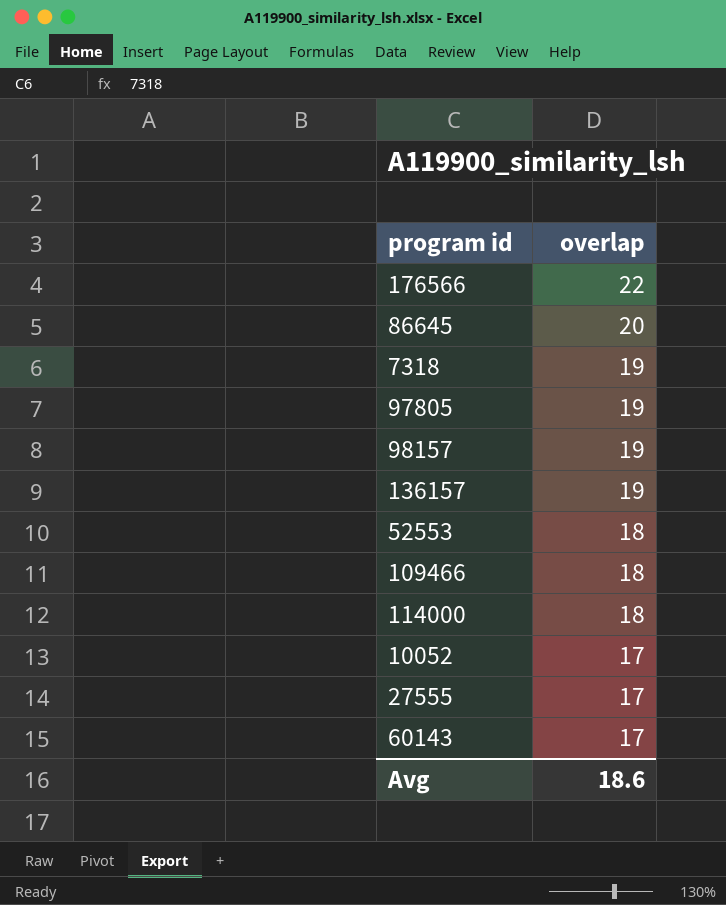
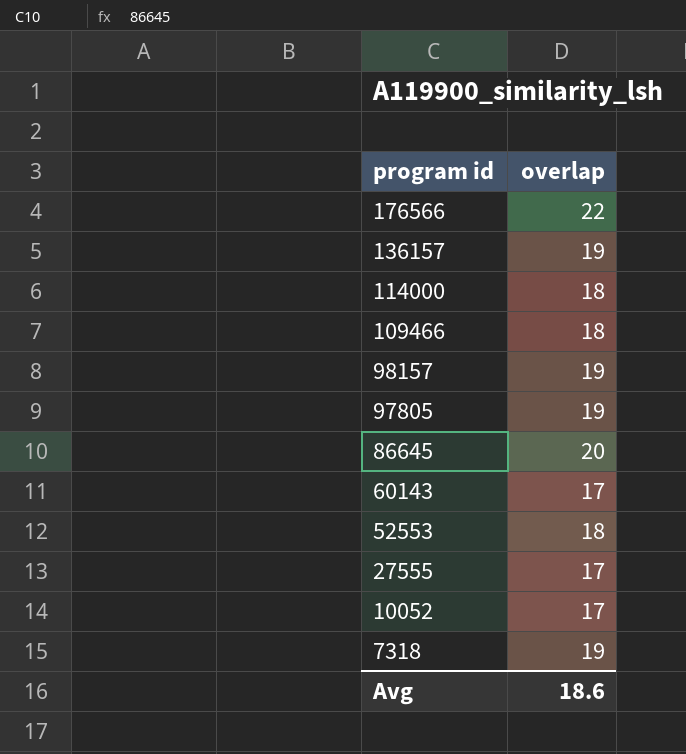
row order: overlap descending -> program id descending

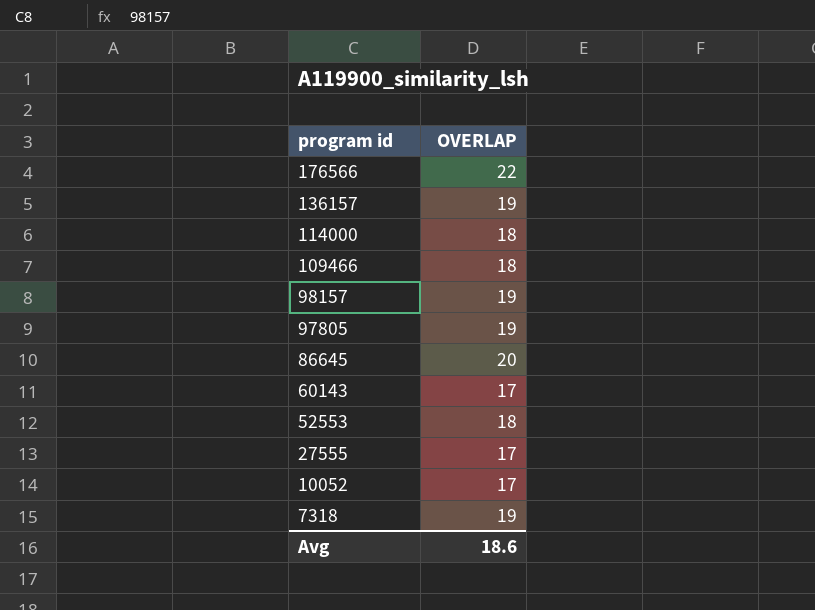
column name: overlap -> OVERLAP

